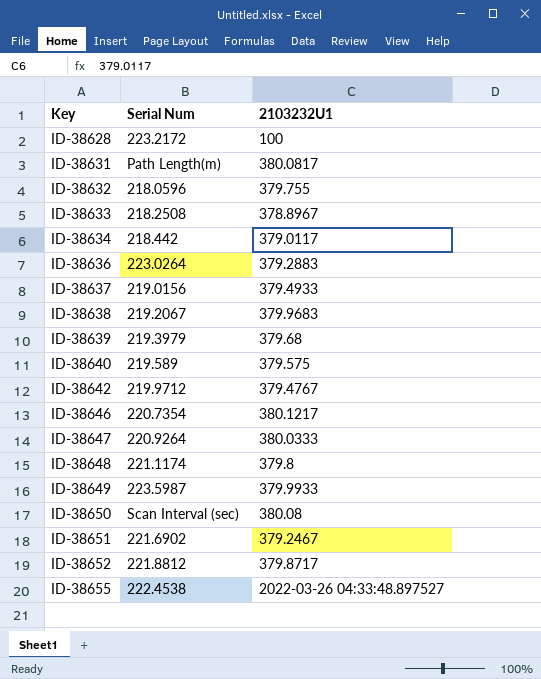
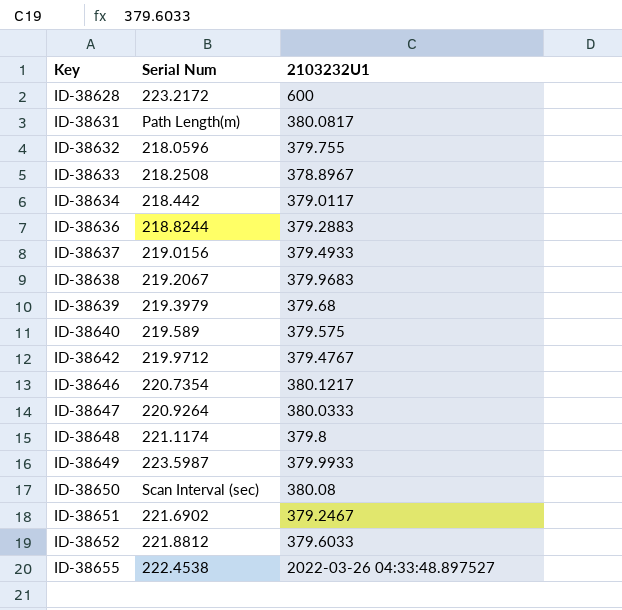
ID-38628 | 2103232U1: 100 -> 600
ID-38636 | Serial Num: 223.0264 -> 218.8244
ID-38652 | 2103232U1: 379.8717 -> 379.6033

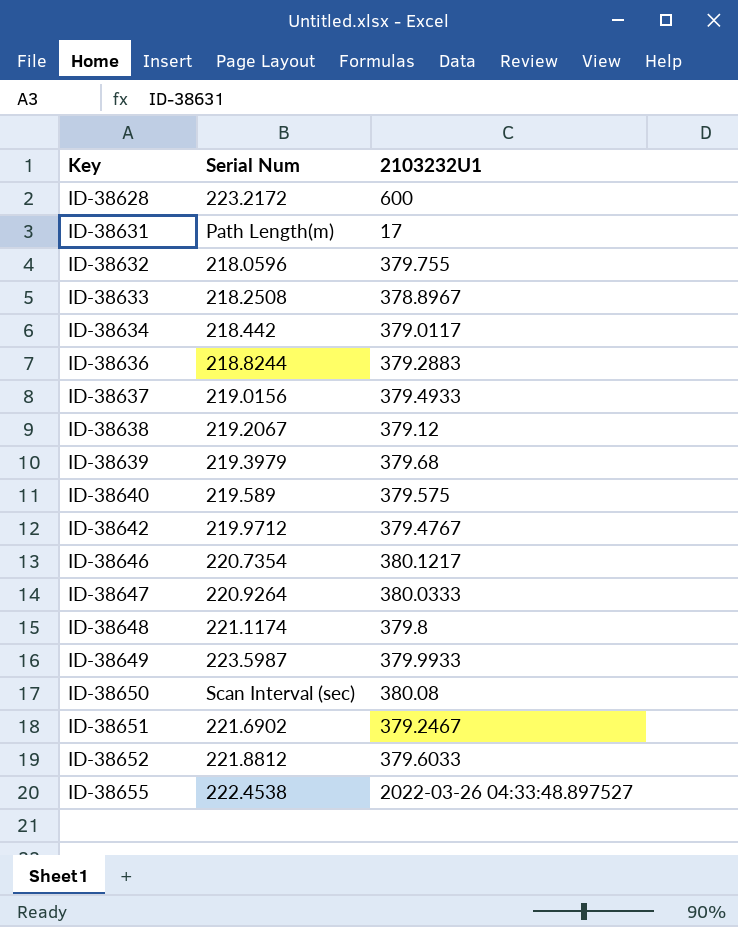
ID-38631 | 2103232U1: 380.0817 -> 17
ID-38638 | 2103232U1: 379.9683 -> 379.12

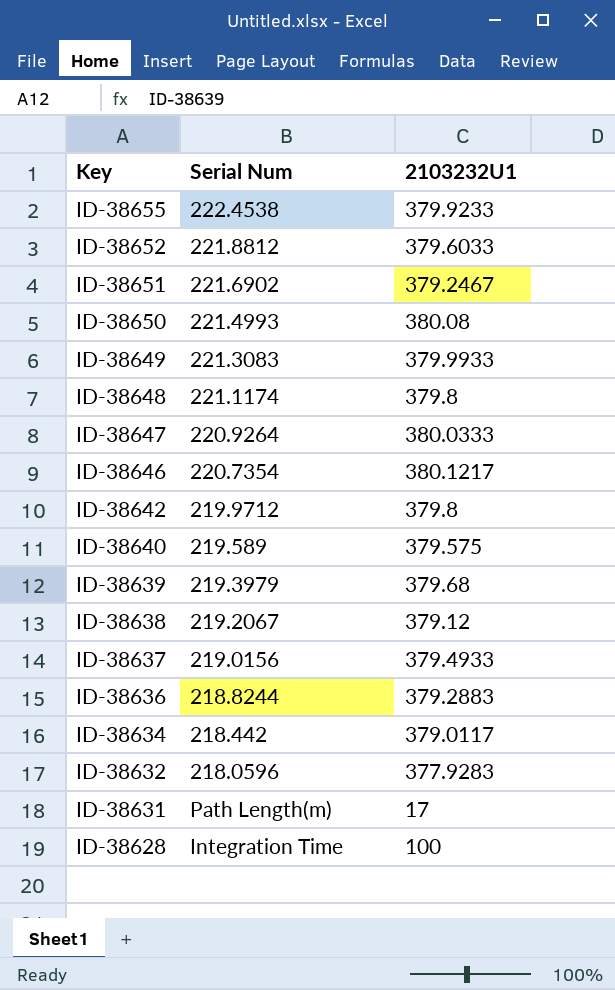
row order: Key ascending -> Key descending
row ID-38633: 218.2508 | 378.8967 -> none
ID-38655 | 2103232U1: 2022-03-26 04:33:48.897527 -> 379.9233
ID-38650 | Serial Num: Scan Interval (sec) -> 221.4993
ID-38649 | Serial Num: 223.5987 -> 221.3083
ID-38642 | 2103232U1: 379.4767 -> 379.8
ID-38632 | 2103232U1: 379.755 -> 377.9283
ID-38628 | Serial Num: 223.2172 -> Integration Time
ID-38628 | 2103232U1: 600 -> 100

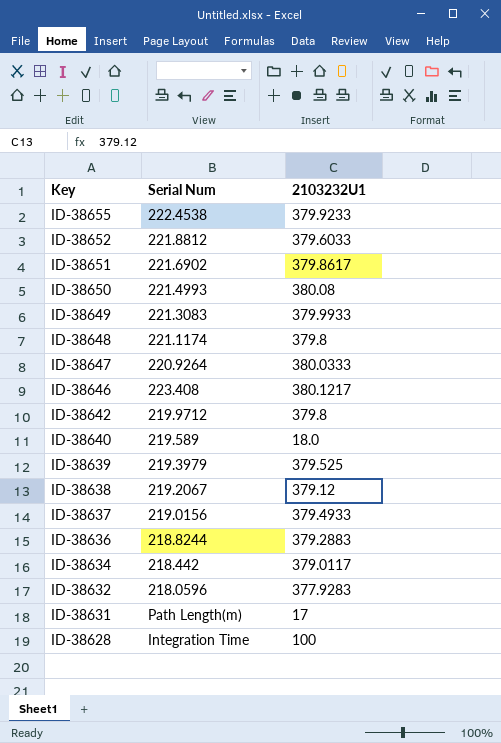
ID-38651 | 2103232U1: 379.2467 -> 379.8617
ID-38646 | Serial Num: 220.7354 -> 223.408
ID-38640 | 2103232U1: 379.575 -> 18.0
ID-38639 | 2103232U1: 379.68 -> 379.525

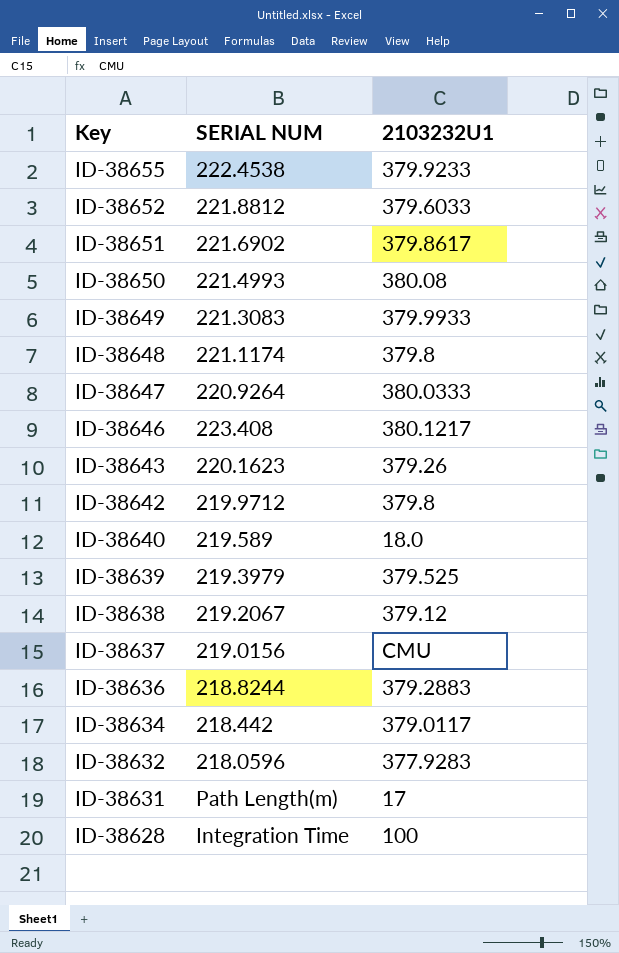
column name: Serial Num -> SERIAL NUM
row ID-38643: none -> 220.1623 | 379.26
ID-38637 | 2103232U1: 379.4933 -> CMU

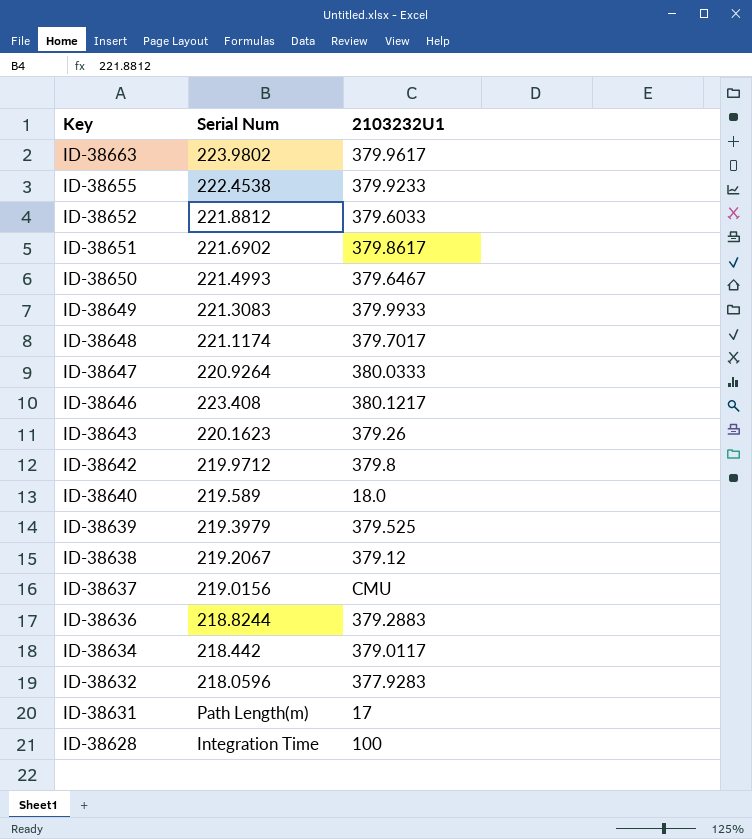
column name: SERIAL NUM -> Serial Num
row ID-38663: none -> 223.9802 | 379.9617
ID-38650 | 2103232U1: 380.08 -> 379.6467
ID-38648 | 2103232U1: 379.8 -> 379.7017

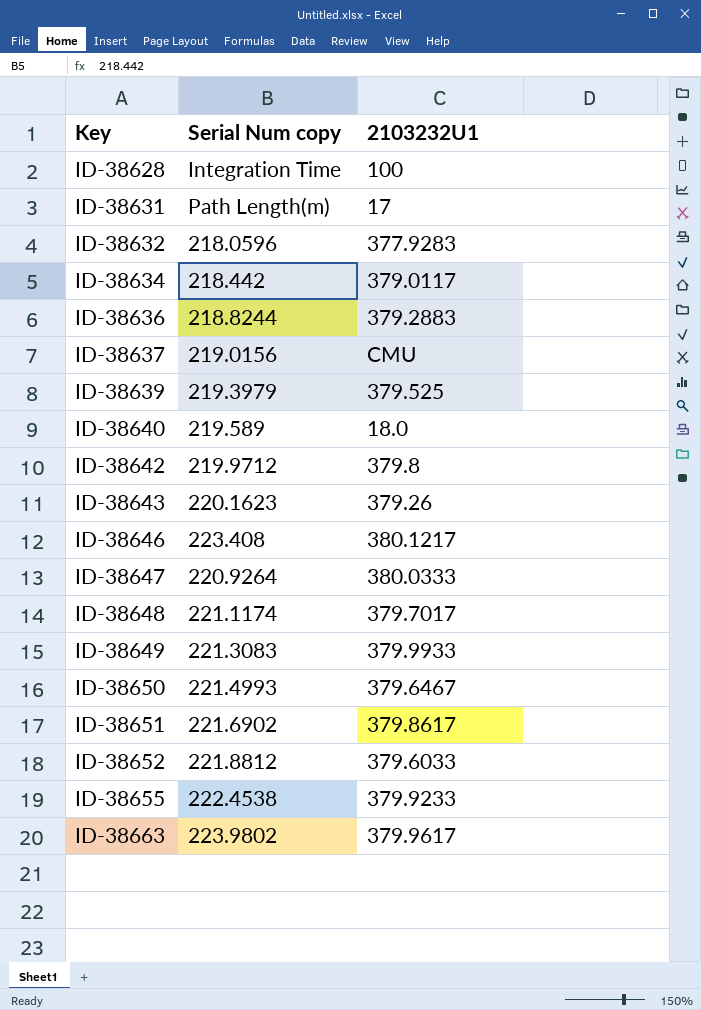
row order: Key descending -> Key ascending
column name: Serial Num -> Serial Num copy
row ID-38638: 219.2067 | 379.12 -> none

